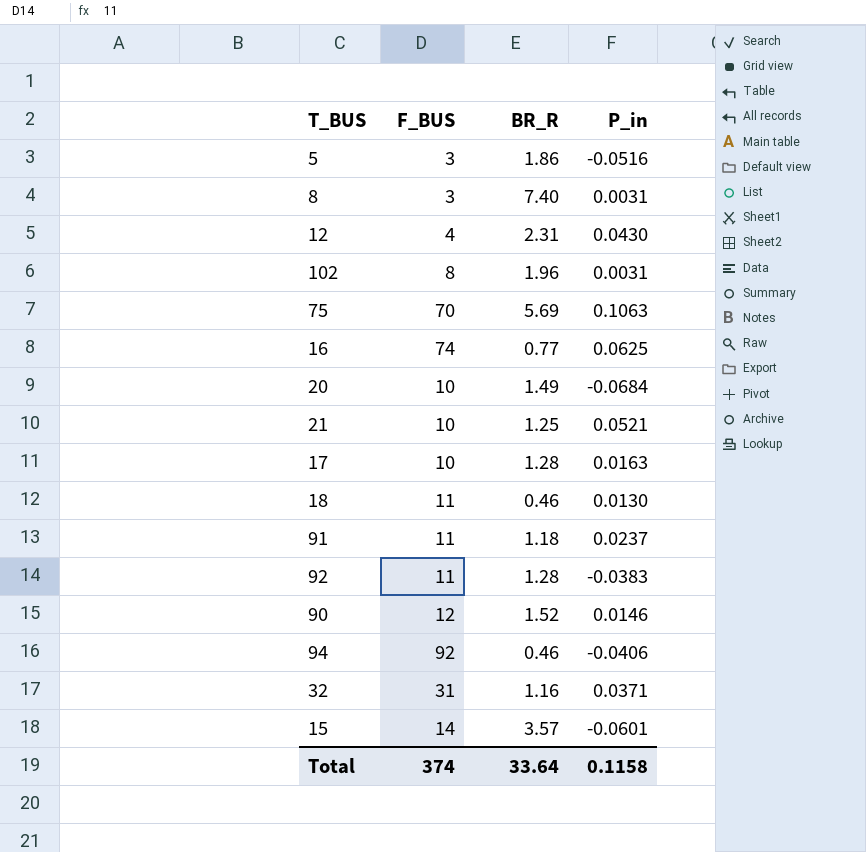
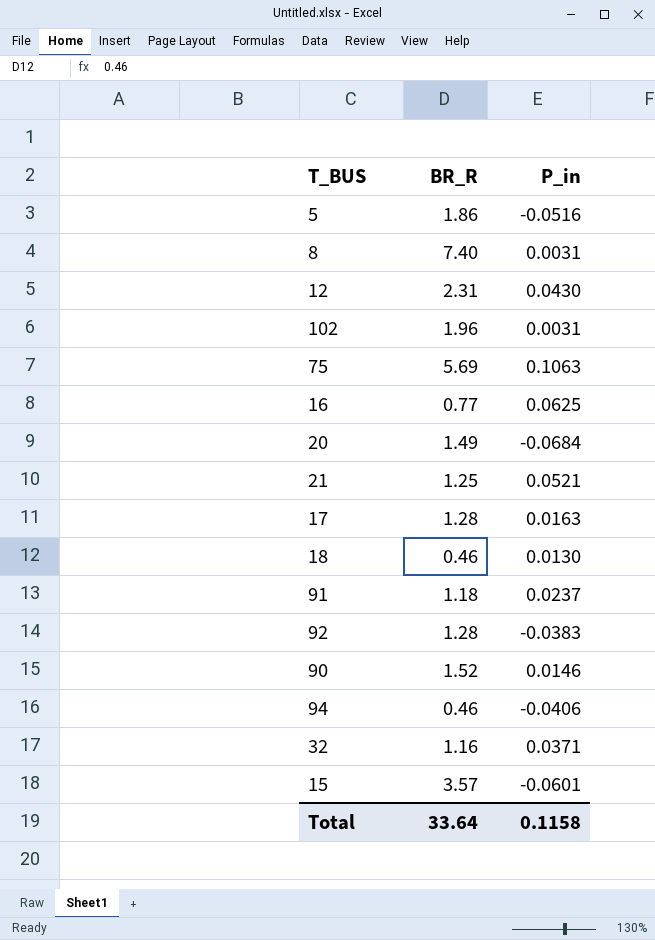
column F_BUS | position: 2 -> none

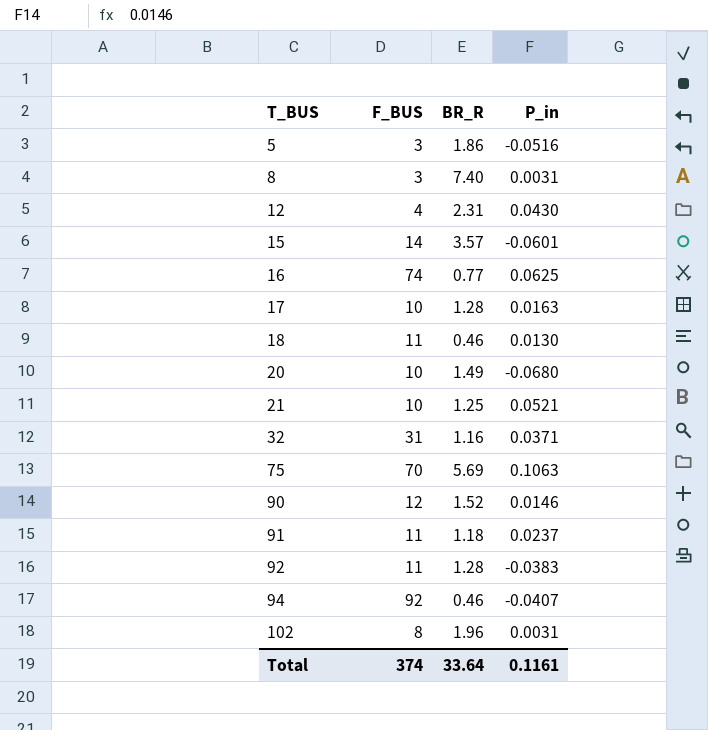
row order: none -> T_BUS ascending
column F_BUS | position: none -> 2
20 | P_in: -0.0684 -> -0.0680
94 | P_in: -0.0406 -> -0.0407
Total | P_in: 0.1158 -> 0.1161

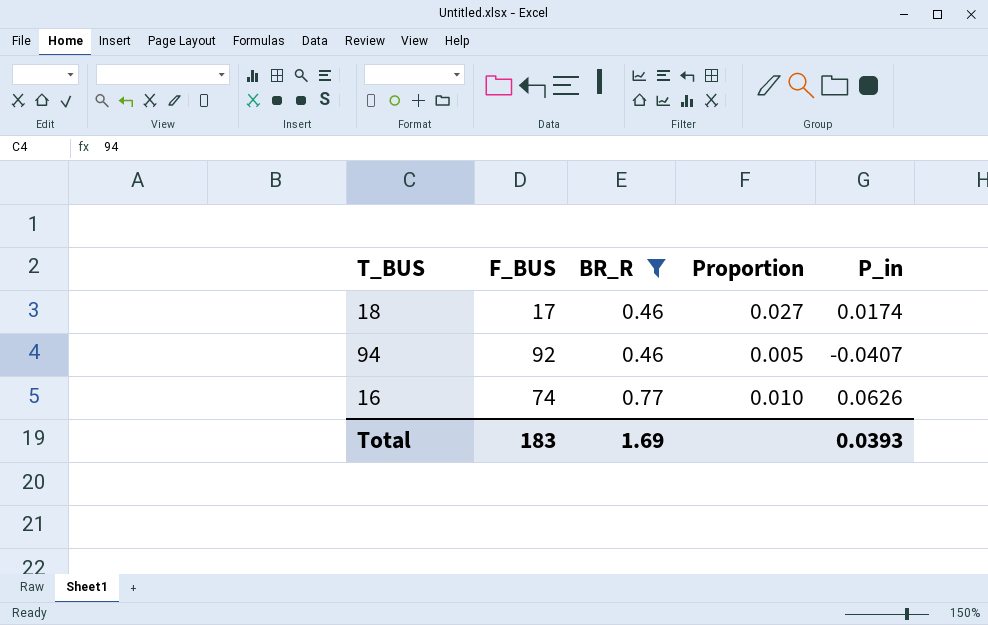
filter: none -> BR_R <= 0.77
row order: T_BUS ascending -> BR_R ascending
column Proportion | formula: none -> [BR_R] / [F_BUS]
18 | F_BUS: 11 -> 17
18 | P_in: 0.0130 -> 0.0174
16 | P_in: 0.0625 -> 0.0626
Total | F_BUS: 374 -> 183
Total | BR_R: 33.64 -> 1.69
Total | P_in: 0.1161 -> 0.0393

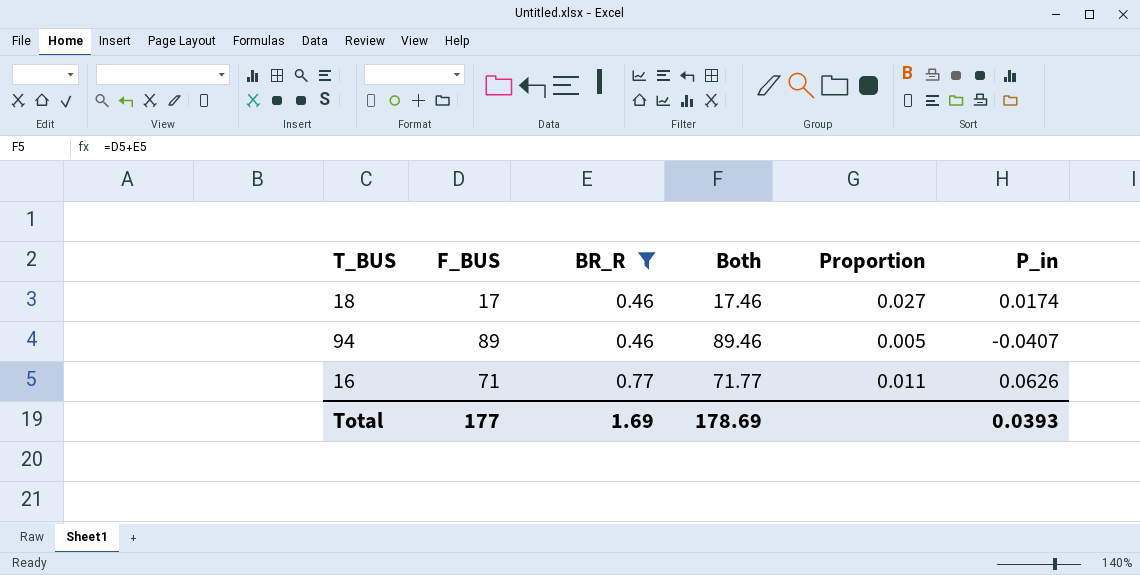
column Both | formula: none -> [F_BUS] + [BR_R]
94 | F_BUS: 92 -> 89
16 | F_BUS: 74 -> 71
16 | Proportion: 0.010 -> 0.011
Total | F_BUS: 183 -> 177

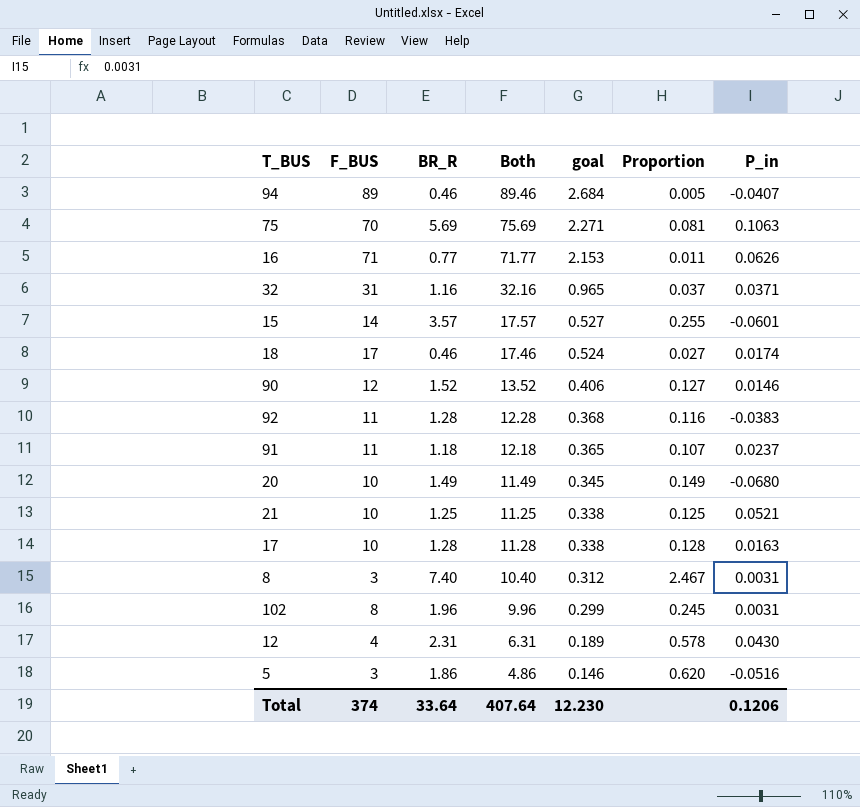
filter: BR_R <= 0.77 -> none
row order: BR_R ascending -> goal descending
column goal | formula: none -> [Both] * 0.03
Total | F_BUS: 177 -> 374
Total | BR_R: 1.69 -> 33.64
Total | Both: 178.69 -> 407.64
Total | P_in: 0.0393 -> 0.1206

